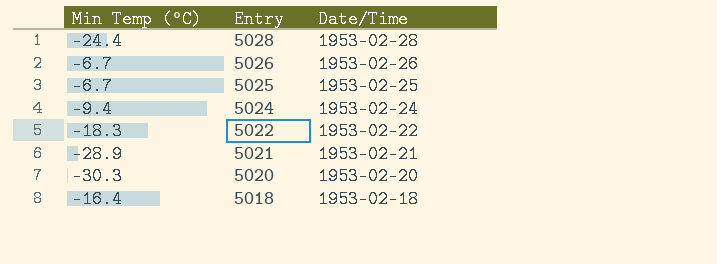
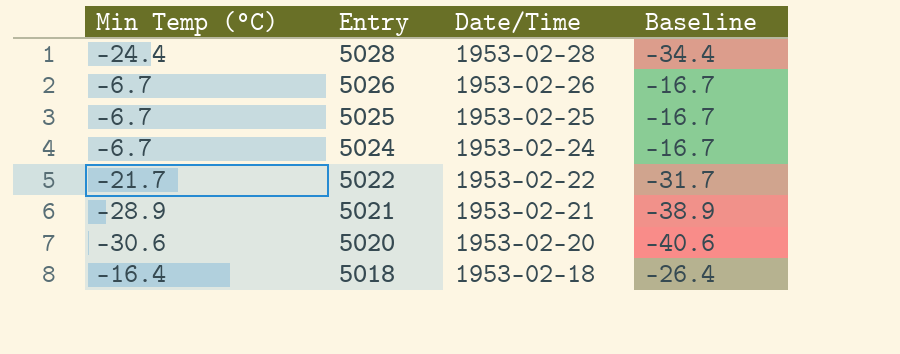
column Baseline | formula: none -> [Min Temp (°C)] - 10
5024 | Min Temp (°C): -9.4 -> -6.7
5022 | Min Temp (°C): -18.3 -> -21.7
5020 | Min Temp (°C): -30.3 -> -30.6

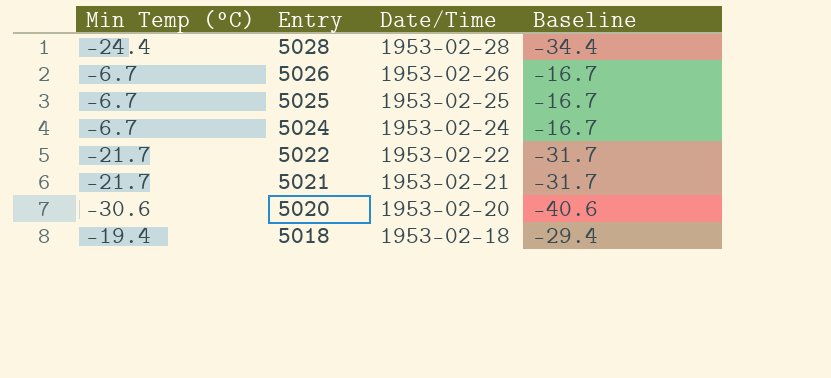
5021 | Min Temp (°C): -28.9 -> -21.7
5021 | Baseline: -38.9 -> -31.7
5018 | Min Temp (°C): -16.4 -> -19.4
5018 | Baseline: -26.4 -> -29.4

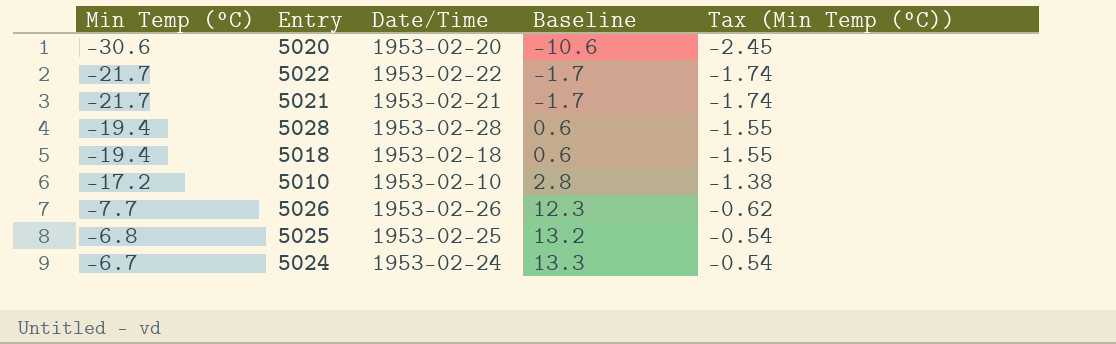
row order: Entry descending -> Min Temp (°C) ascending
column Baseline | formula: [Min Temp (°C)] - 10 -> [Min Temp (°C)] + 20
column Tax (Min Temp (°C)) | formula: none -> [Min Temp (°C)] * 0.08
5028 | Min Temp (°C): -24.4 -> -19.4
row 5010: none -> -17.2 | 1953-02-10 | 2.8 | -1.38
5026 | Min Temp (°C): -6.7 -> -7.7
5025 | Min Temp (°C): -6.7 -> -6.8

